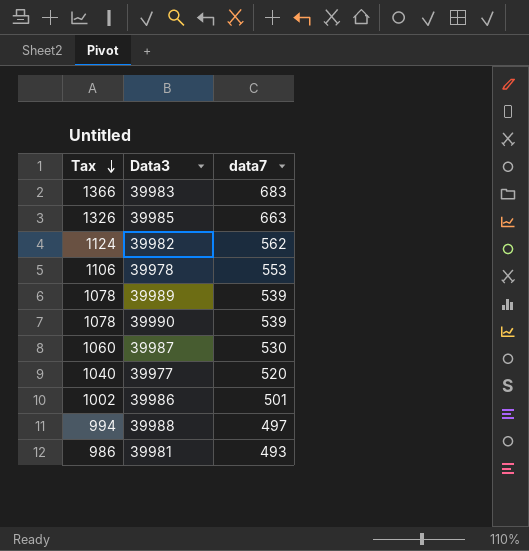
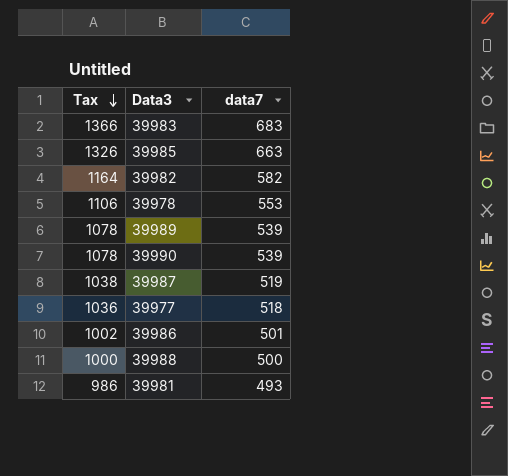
39982 | Tax: 1124 -> 1164
39982 | data7: 562 -> 582
39987 | Tax: 1060 -> 1038
39987 | data7: 530 -> 519
39977 | Tax: 1040 -> 1036
39977 | data7: 520 -> 518
39988 | Tax: 994 -> 1000
39988 | data7: 497 -> 500

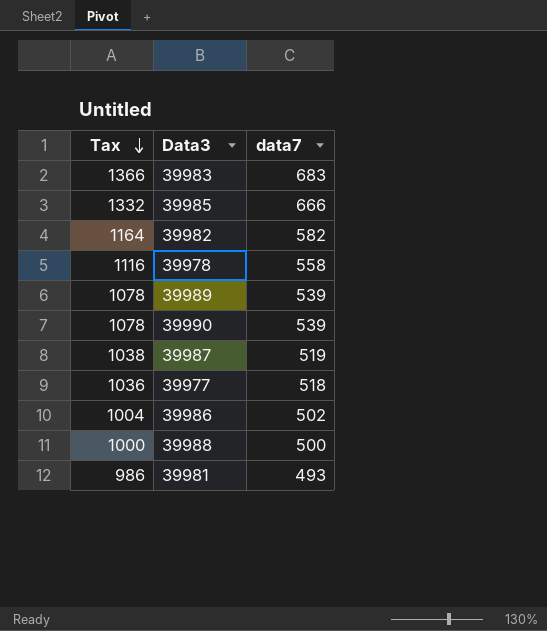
39985 | Tax: 1326 -> 1332
39985 | data7: 663 -> 666
39978 | Tax: 1106 -> 1116
39978 | data7: 553 -> 558
39986 | Tax: 1002 -> 1004
39986 | data7: 501 -> 502

